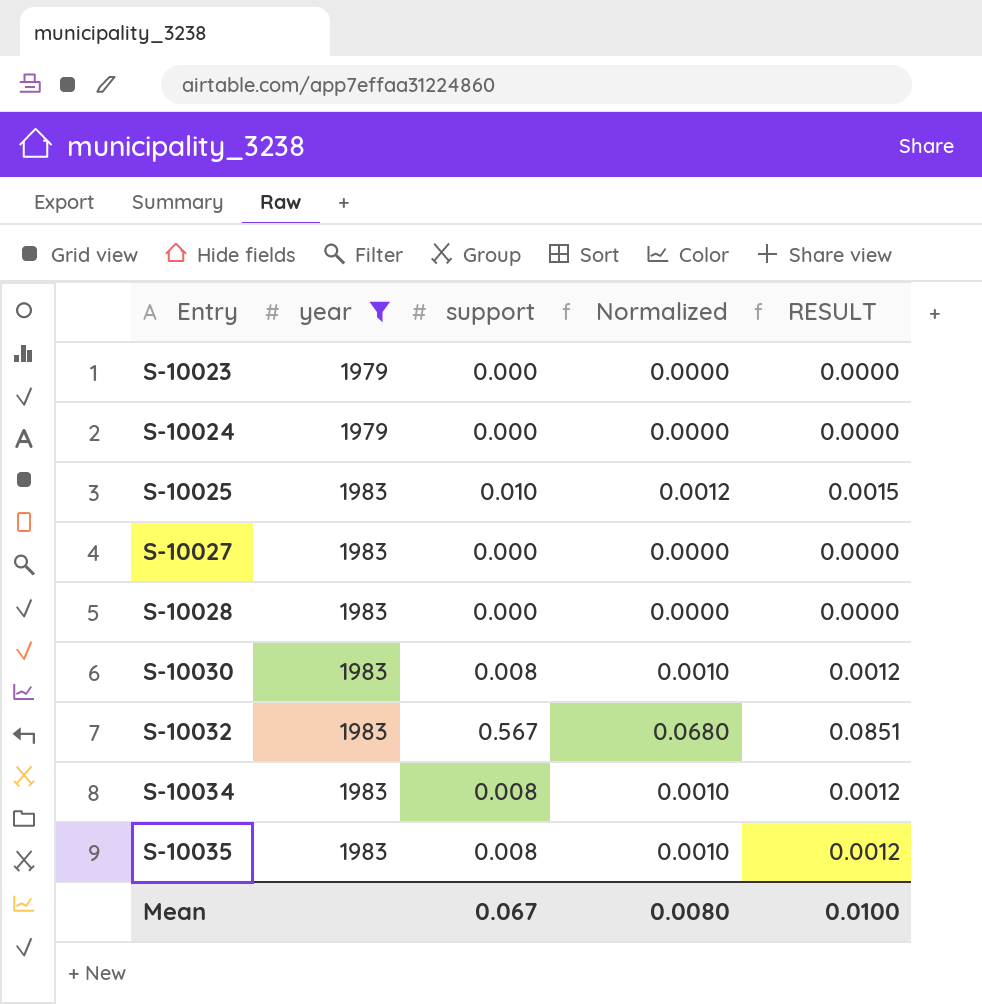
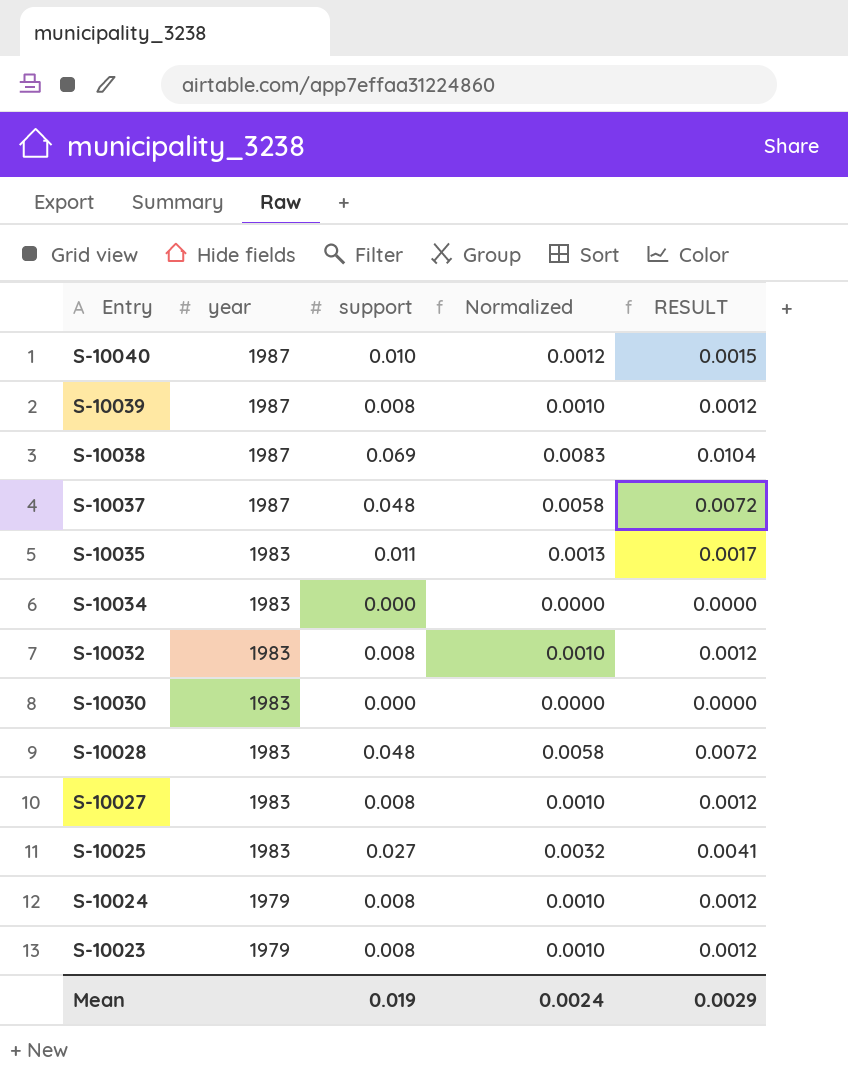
filter: year != 1987 -> none
row order: Entry ascending -> Entry descending
S-10035 | support: 0.008 -> 0.011
S-10035 | Normalized: 0.0010 -> 0.0013
S-10035 | RESULT: 0.0012 -> 0.0017
S-10034 | support: 0.008 -> 0.000
S-10034 | Normalized: 0.0010 -> 0.0000
S-10034 | RESULT: 0.0012 -> 0.0000
S-10032 | support: 0.567 -> 0.008
S-10032 | Normalized: 0.0680 -> 0.0010
S-10032 | RESULT: 0.0851 -> 0.0012
S-10030 | support: 0.008 -> 0.000
S-10030 | Normalized: 0.0010 -> 0.0000
S-10030 | RESULT: 0.0012 -> 0.0000
S-10028 | support: 0.000 -> 0.048
S-10028 | Normalized: 0.0000 -> 0.0058
S-10028 | RESULT: 0.0000 -> 0.0072
S-10027 | support: 0.000 -> 0.008
S-10027 | Normalized: 0.0000 -> 0.0010
S-10027 | RESULT: 0.0000 -> 0.0012
S-10025 | support: 0.010 -> 0.027
S-10025 | Normalized: 0.0012 -> 0.0032
S-10025 | RESULT: 0.0015 -> 0.0041
S-10024 | support: 0.000 -> 0.008
S-10024 | Normalized: 0.0000 -> 0.0010
S-10024 | RESULT: 0.0000 -> 0.0012
S-10023 | support: 0.000 -> 0.008
S-10023 | Normalized: 0.0000 -> 0.0010
S-10023 | RESULT: 0.0000 -> 0.0012
Mean | support: 0.067 -> 0.019
Mean | Normalized: 0.0080 -> 0.0024
Mean | RESULT: 0.0100 -> 0.0029

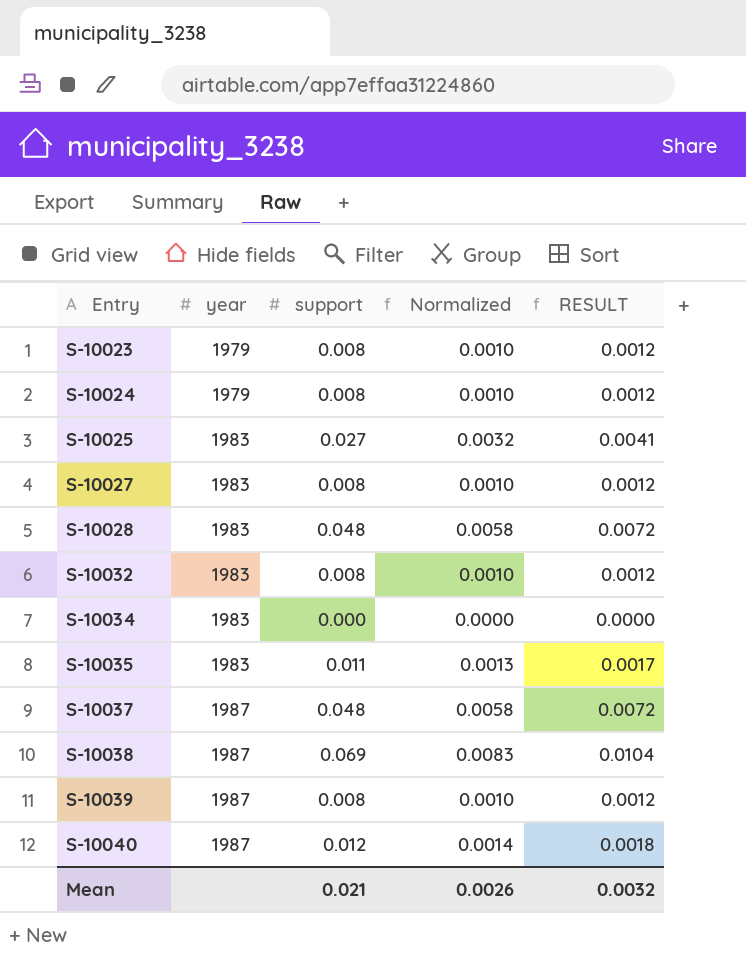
row order: Entry descending -> Entry ascending
row S-10030: 1983 | 0.000 | 0.0000 | 0.0000 -> none
S-10040 | support: 0.010 -> 0.012
S-10040 | Normalized: 0.0012 -> 0.0014
S-10040 | RESULT: 0.0015 -> 0.0018
Mean | support: 0.019 -> 0.021
Mean | Normalized: 0.0024 -> 0.0026
Mean | RESULT: 0.0029 -> 0.0032

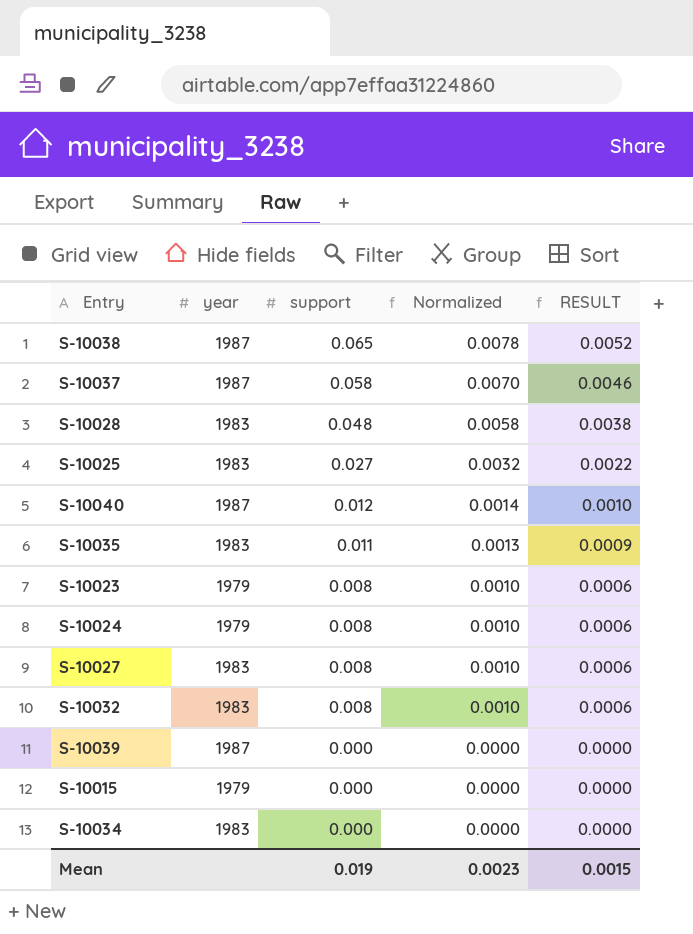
row order: Entry ascending -> support descending
column RESULT | formula: [support] * 0.15 -> [support] * 0.08
S-10038 | support: 0.069 -> 0.065
S-10038 | Normalized: 0.0083 -> 0.0078
S-10037 | support: 0.048 -> 0.058
S-10037 | Normalized: 0.0058 -> 0.0070
S-10039 | support: 0.008 -> 0.000
S-10039 | Normalized: 0.0010 -> 0.0000
row S-10015: none -> 1979 | 0.000 | 0.0000 | 0.0000
Mean | support: 0.021 -> 0.019
Mean | Normalized: 0.0026 -> 0.0023
Mean | RESULT: 0.0032 -> 0.0015

